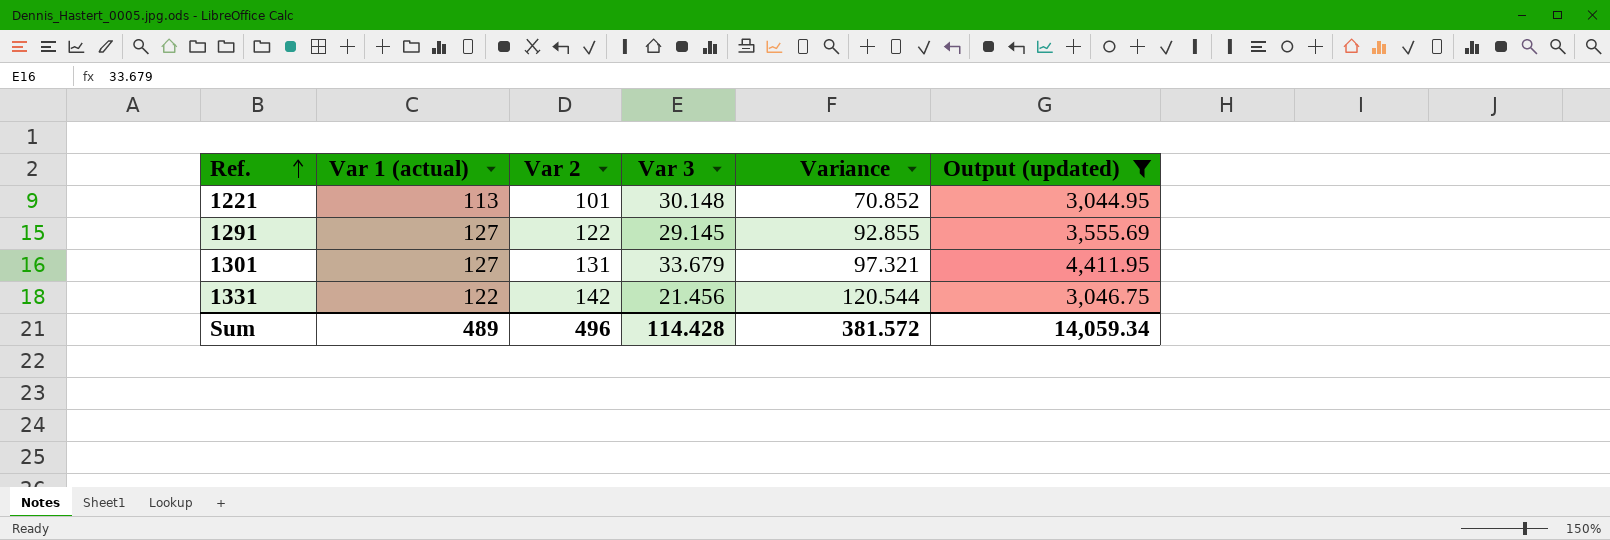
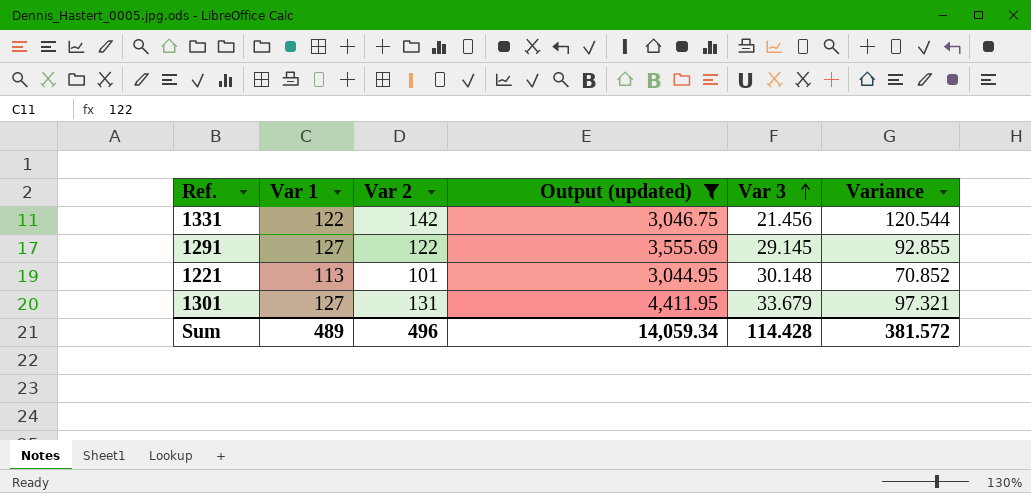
row order: Ref. ascending -> Var 3 ascending
column name: Var 1 (actual) -> Var 1
column Output (updated) | position: 6 -> 4

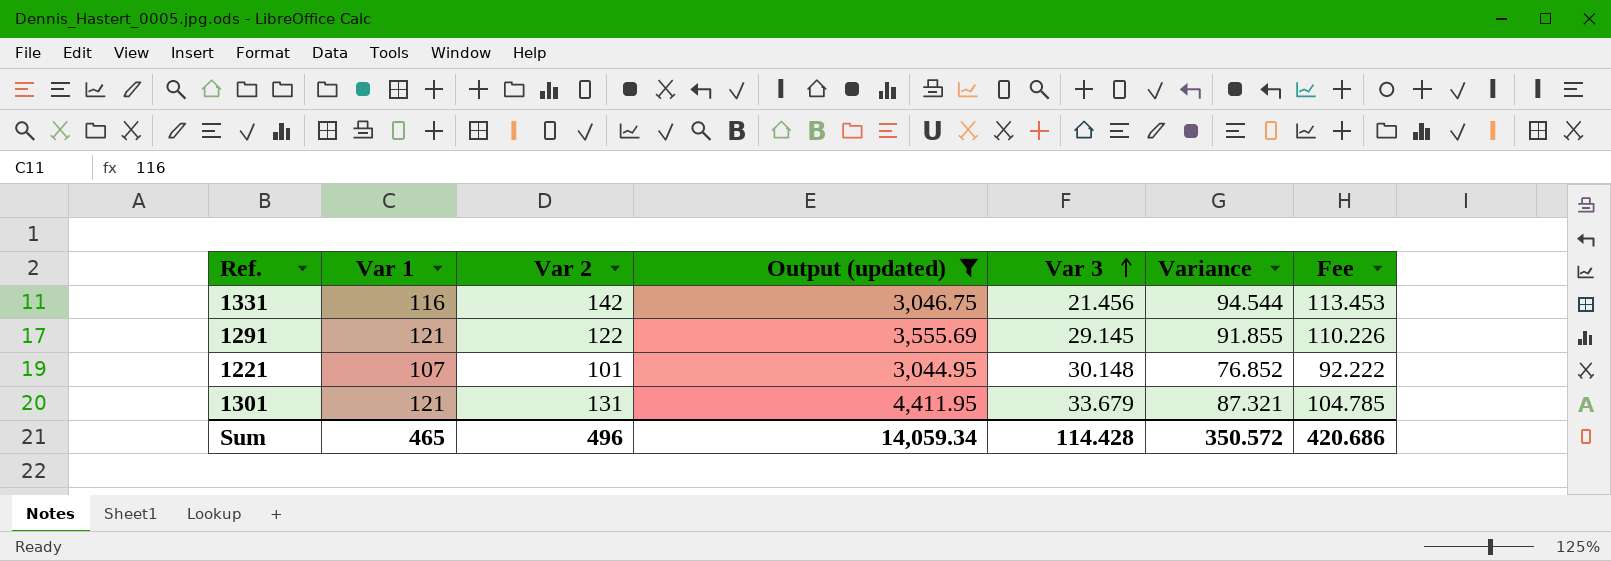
column Variance | formula: [Var 2] - [Var 3] -> [Var 1] - [Var 3]
column Fee | formula: none -> [Variance] * 1.2
1331 | Var 1: 122 -> 116
1291 | Var 1: 127 -> 121
1221 | Var 1: 113 -> 107
1301 | Var 1: 127 -> 121
Sum | Var 1: 489 -> 465
Sum | Variance: 381.572 -> 350.572

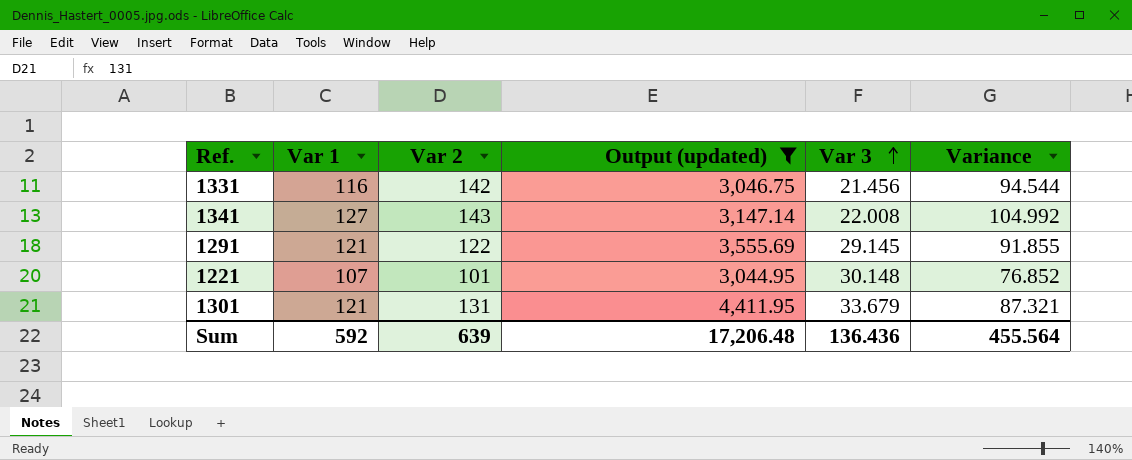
column Fee | formula: [Variance] * 1.2 -> none
row 1341: none -> 127 | 143 | 3,147.14 | 22.008 | 104.992
Sum | Var 1: 465 -> 592
Sum | Var 2: 496 -> 639
Sum | Output (updated): 14,059.34 -> 17,206.48
Sum | Var 3: 114.428 -> 136.436
Sum | Variance: 350.572 -> 455.564

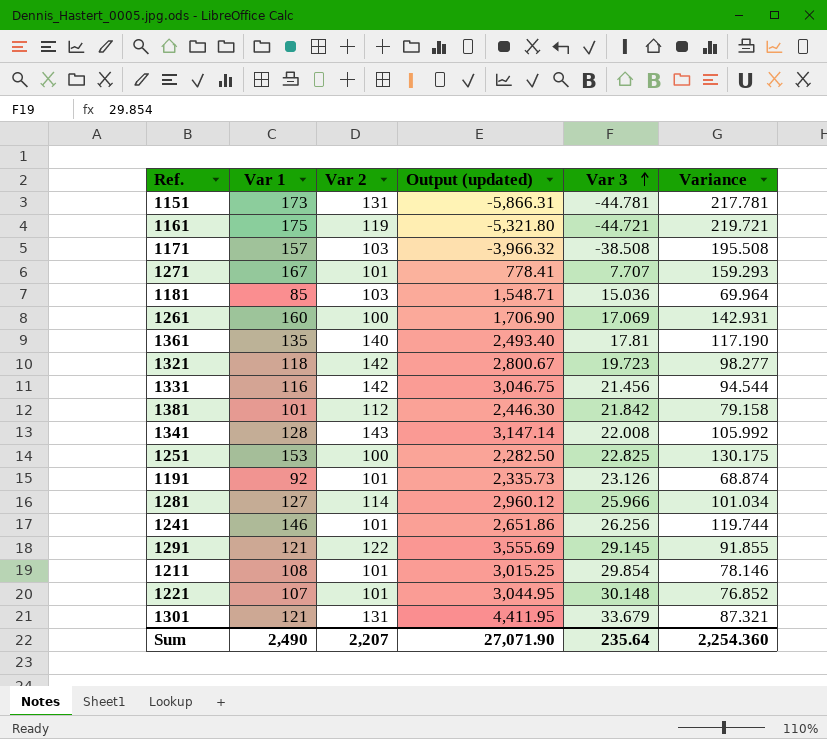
filter: Output (updated) >= 3,044.95 -> none
1341 | Var 1: 127 -> 128
1341 | Variance: 104.992 -> 105.992
Sum | Var 1: 592 -> 2,490
Sum | Var 2: 639 -> 2,207
Sum | Output (updated): 17,206.48 -> 27,071.90
Sum | Var 3: 136.436 -> 235.64
Sum | Variance: 455.564 -> 2,254.360

